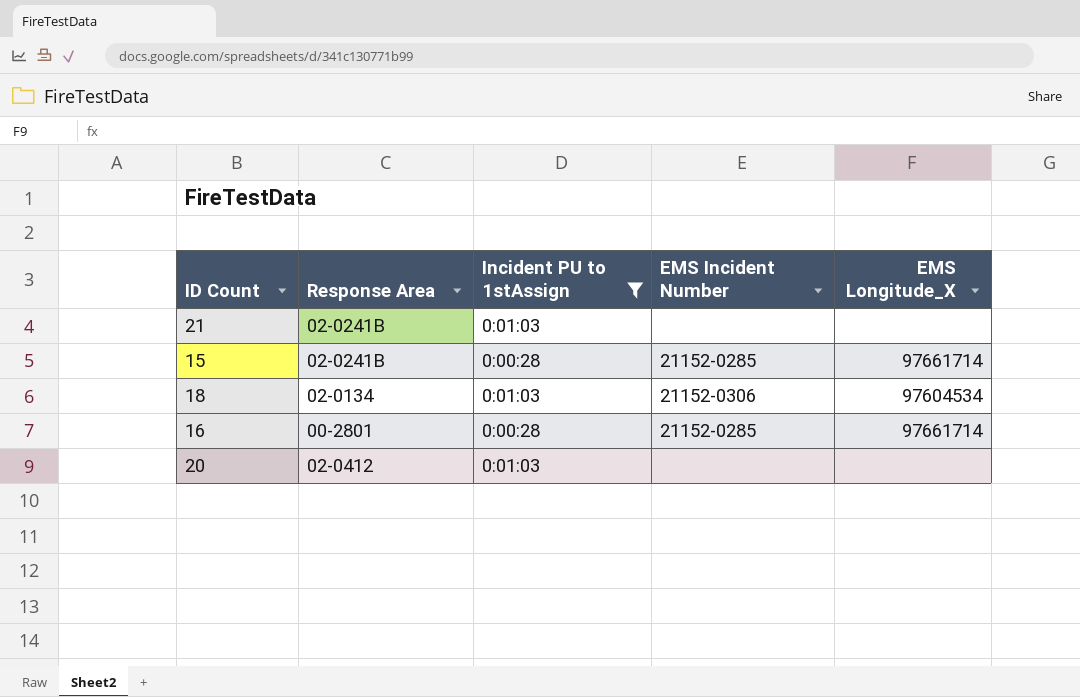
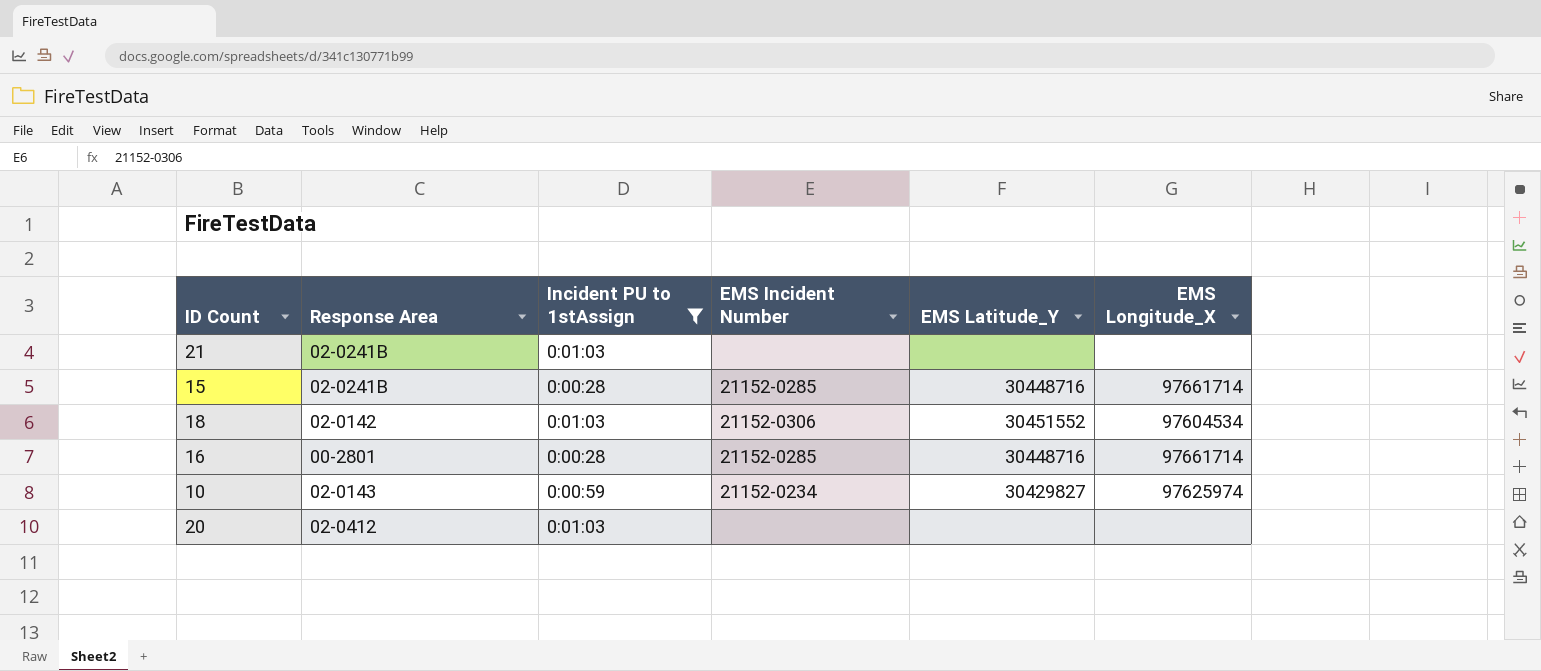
column EMS Latitude_Y | position: none -> 5
18 | Response Area: 02-0134 -> 02-0142
row 10: none -> 02-0143 | 0:00:59 | 21152-0234 | 30429827 | 97625974

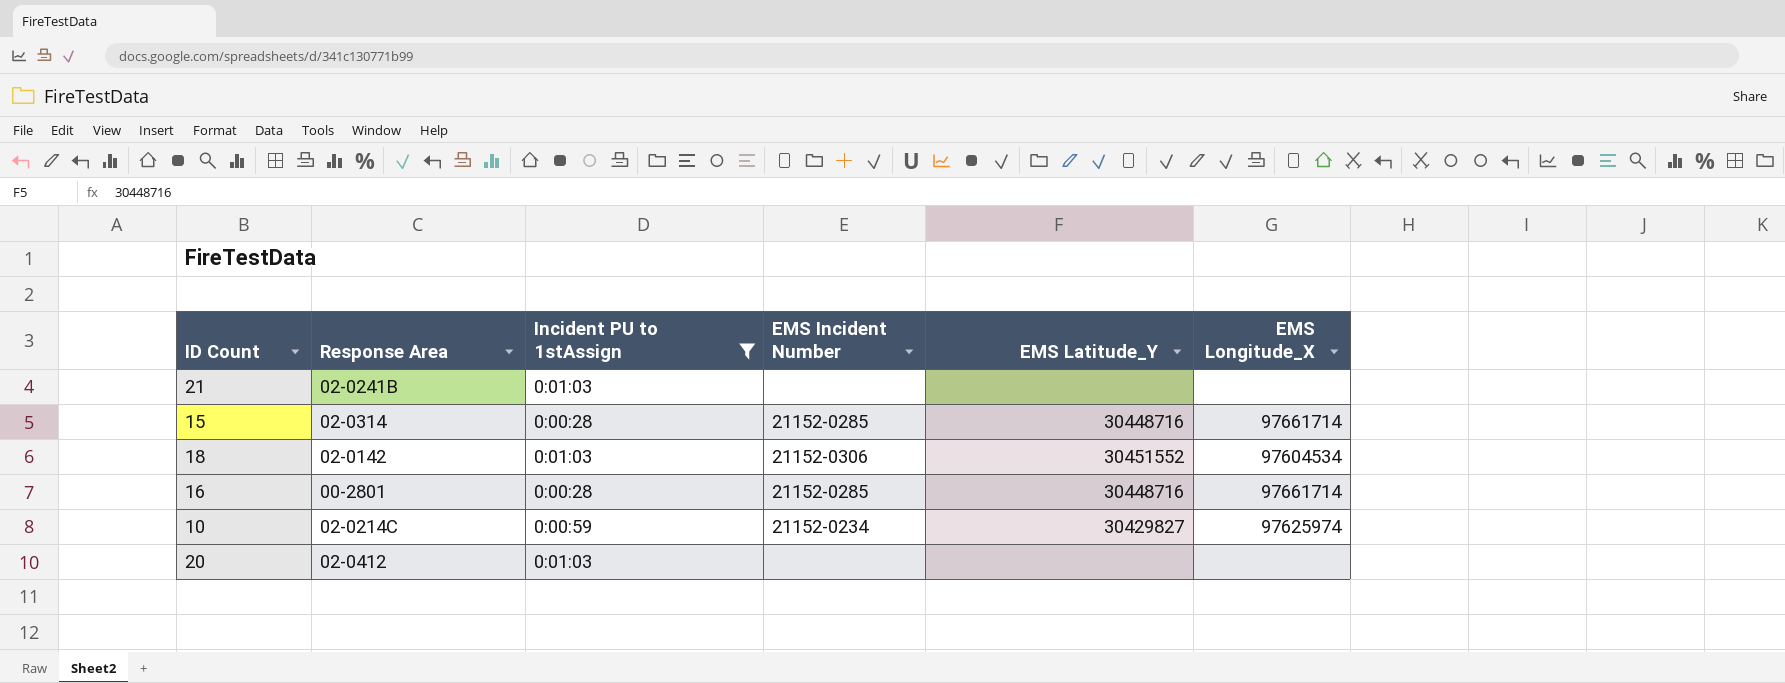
15 | Response Area: 02-0241B -> 02-0314
10 | Response Area: 02-0143 -> 02-0214C

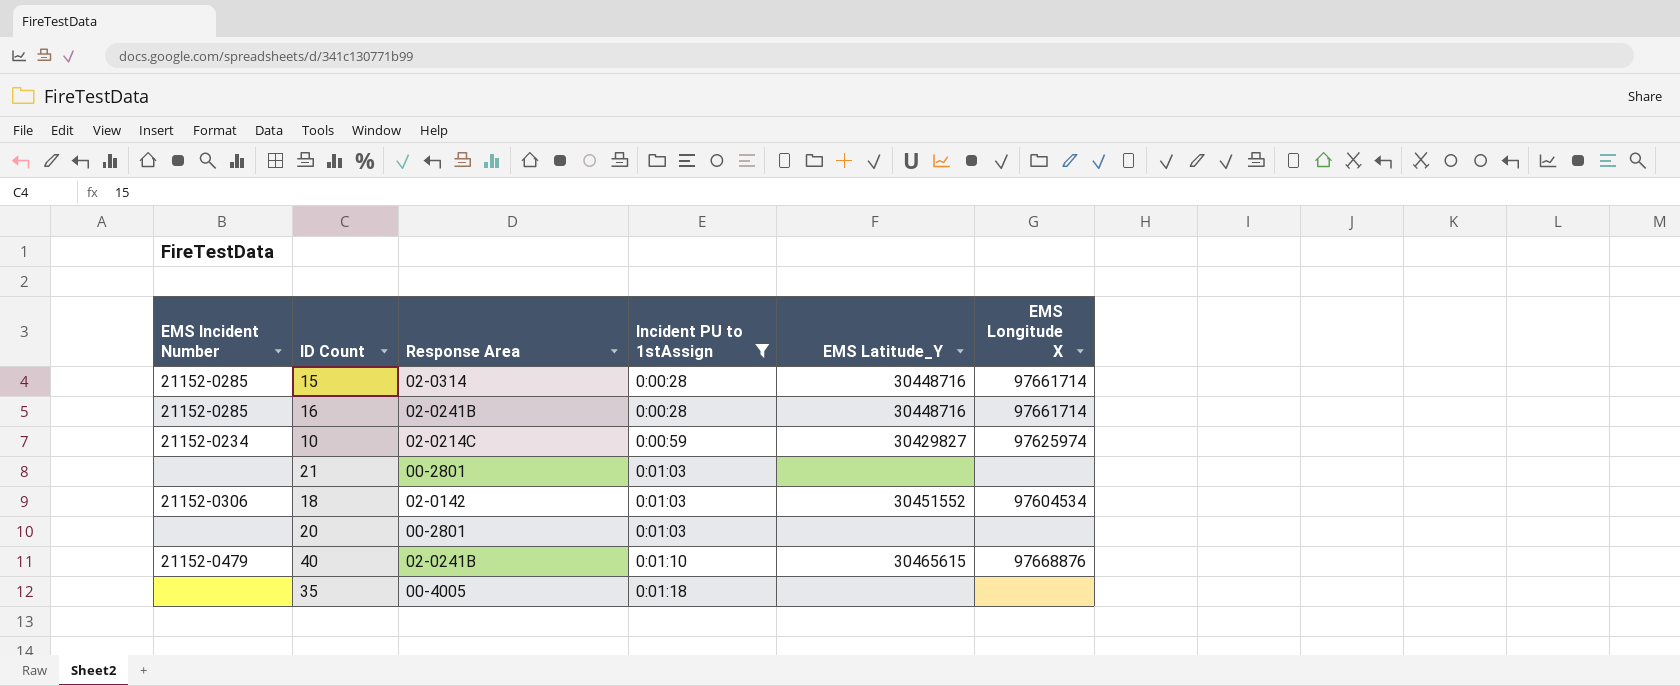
row order: none -> Incident PU to 1stAssign ascending
column EMS Incident Number | position: 4 -> 1
column name: EMS Longitude_X -> EMS Longitude X
16 | Response Area: 00-2801 -> 02-0241B
21 | Response Area: 02-0241B -> 00-2801
20 | Response Area: 02-0412 -> 00-2801
row 40: none -> 21152-0479 | 02-0241B | 0:01:10 | 30465615 | 97668876
row 35: none -> none | 00-4005 | 0:01:18 | none | none

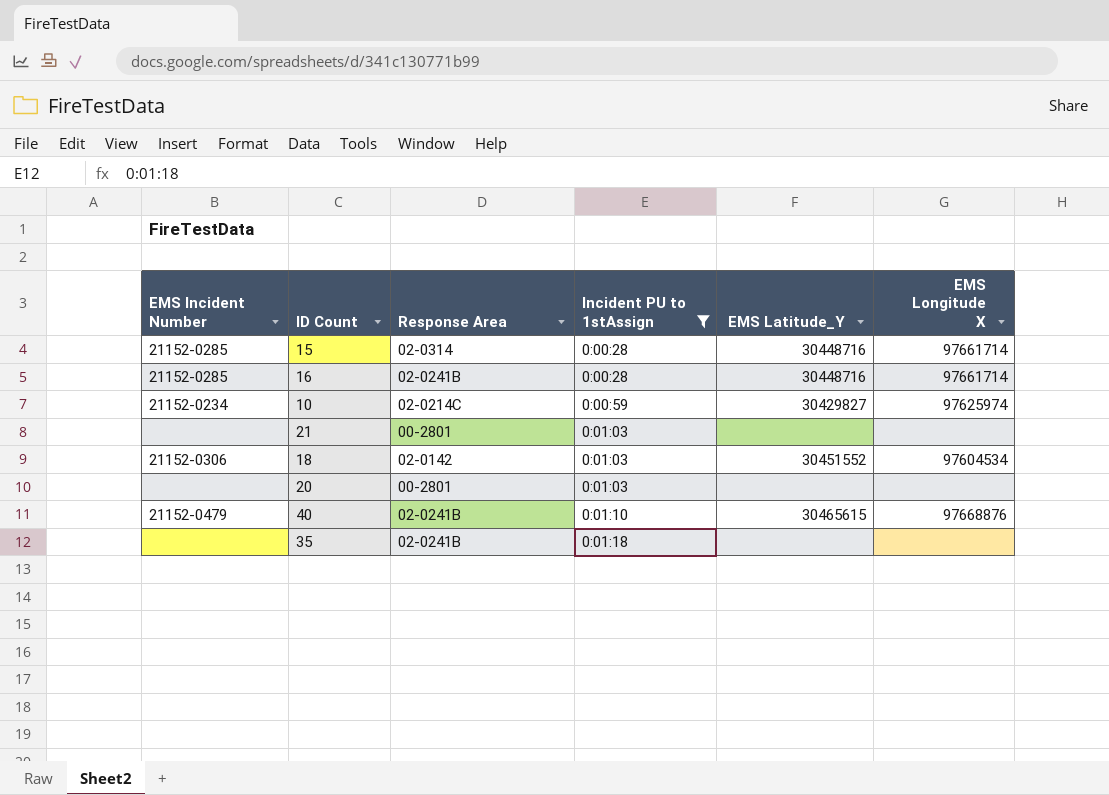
35 | Response Area: 00-4005 -> 02-0241B

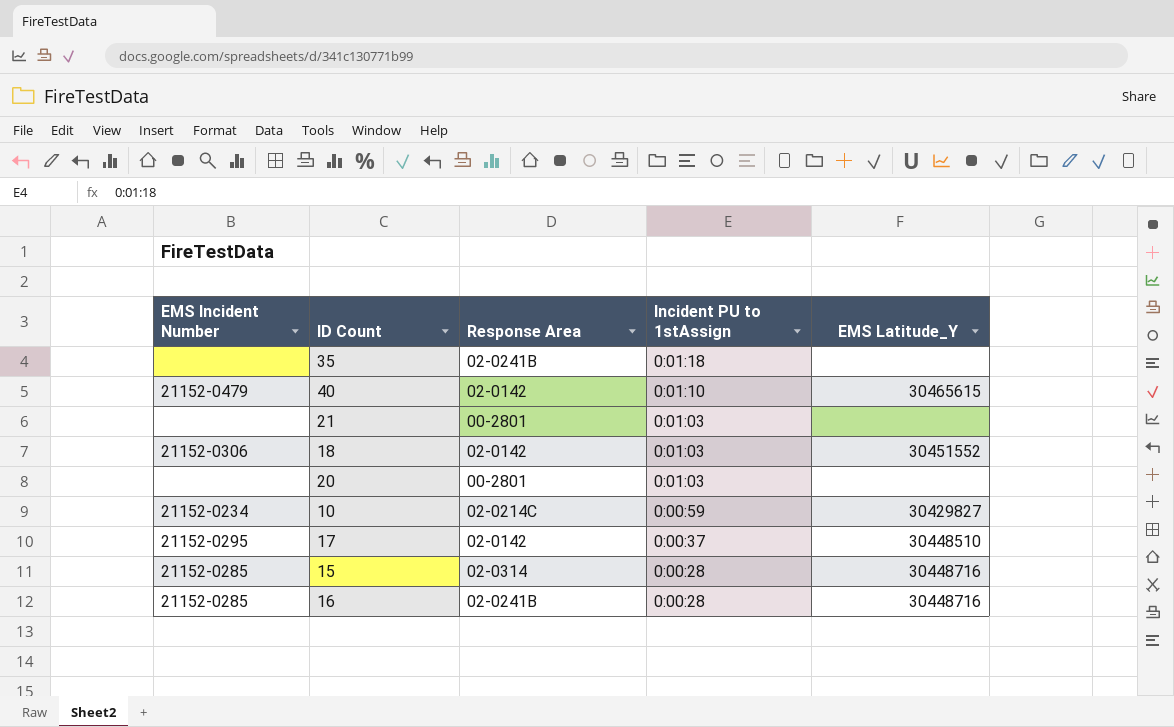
filter: Incident PU to 1stAssign != 0:00:37 -> none
row order: Incident PU to 1stAssign ascending -> Incident PU to 1stAssign descending
column EMS Longitude X | position: 6 -> none
40 | Response Area: 02-0241B -> 02-0142

